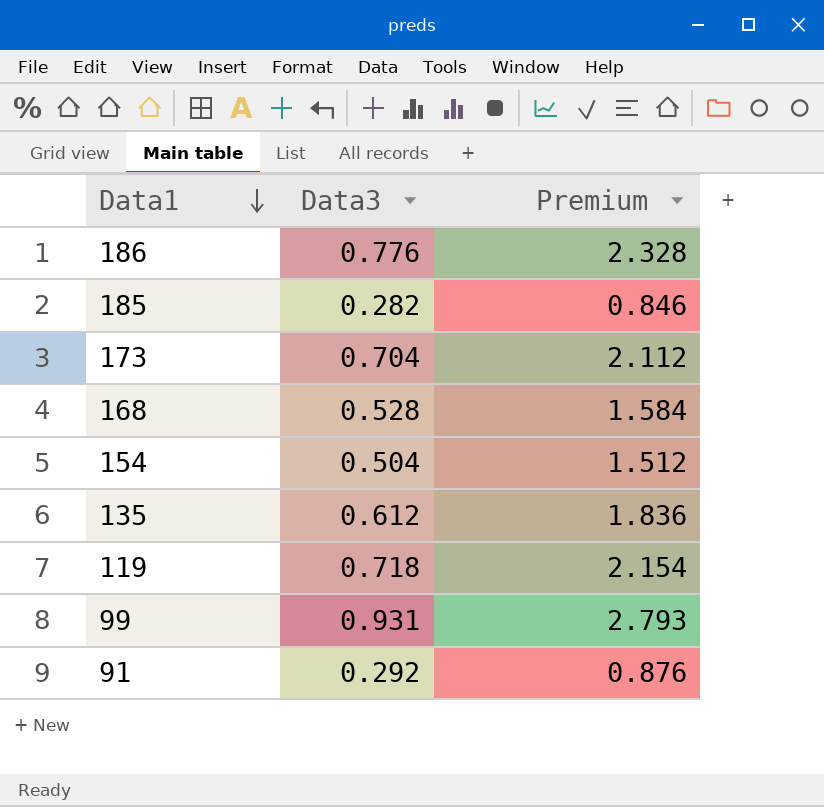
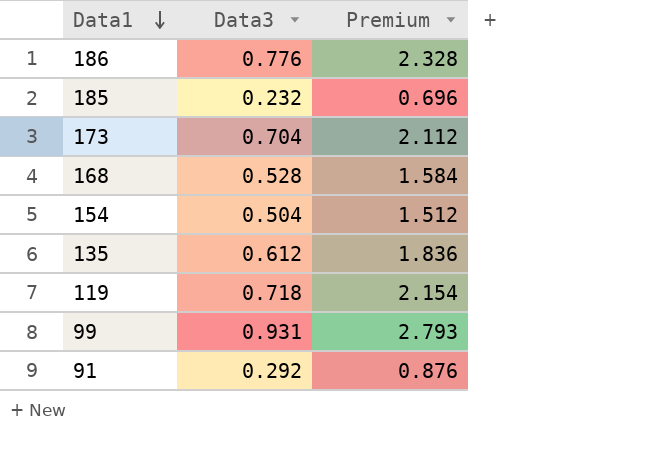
185 | Data3: 0.282 -> 0.232
185 | Premium: 0.846 -> 0.696

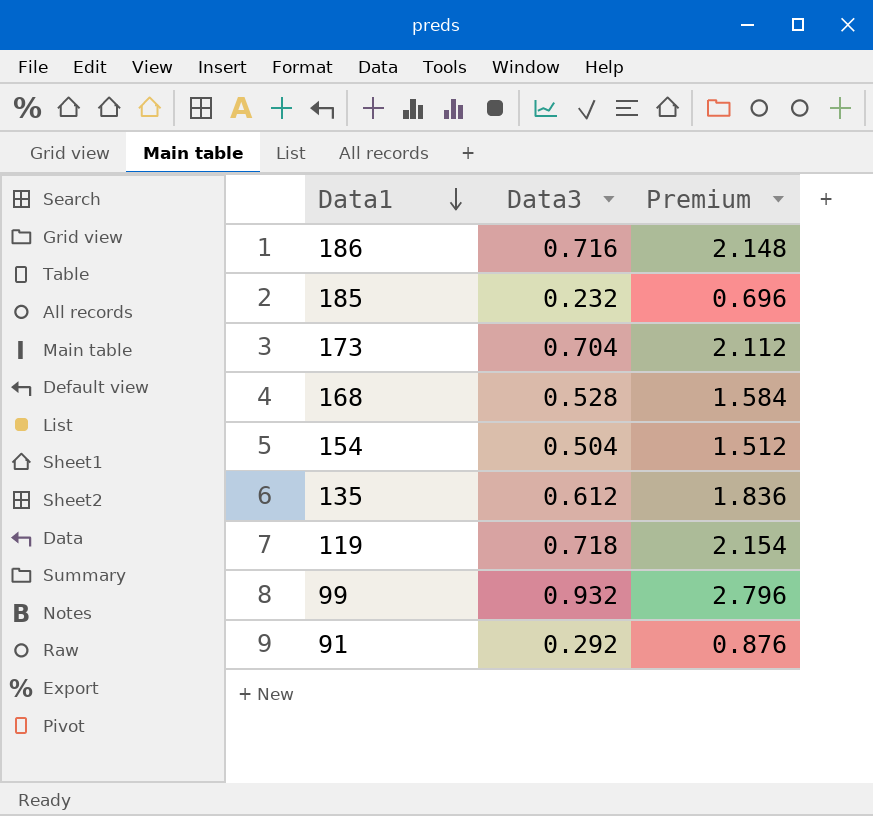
186 | Data3: 0.776 -> 0.716
186 | Premium: 2.328 -> 2.148
99 | Data3: 0.931 -> 0.932
99 | Premium: 2.793 -> 2.796

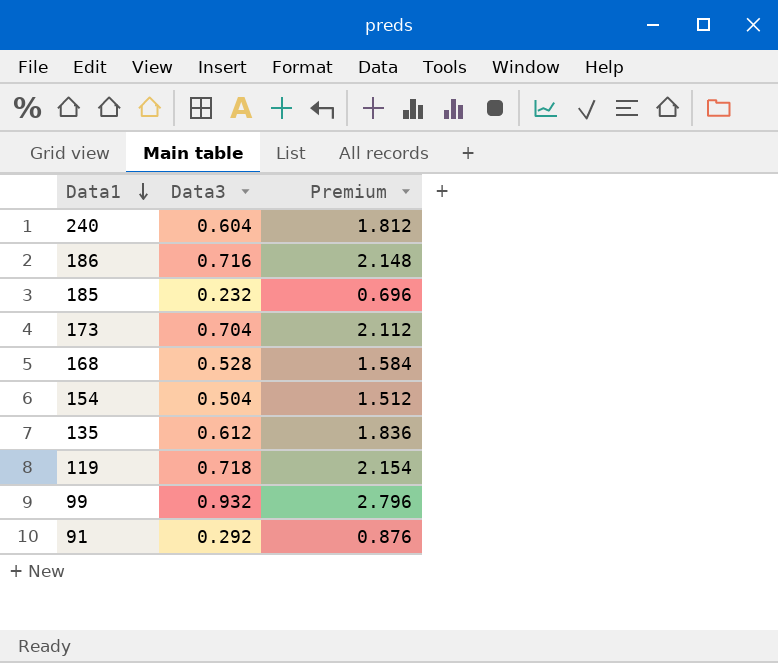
row 240: none -> 0.604 | 1.812

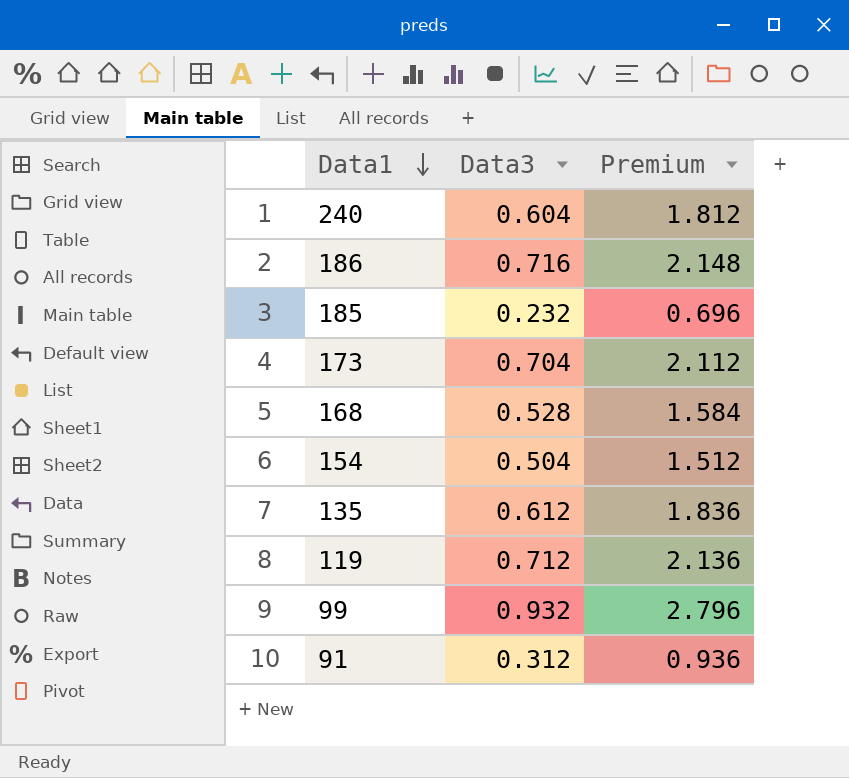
119 | Data3: 0.718 -> 0.712
119 | Premium: 2.154 -> 2.136
91 | Data3: 0.292 -> 0.312
91 | Premium: 0.876 -> 0.936

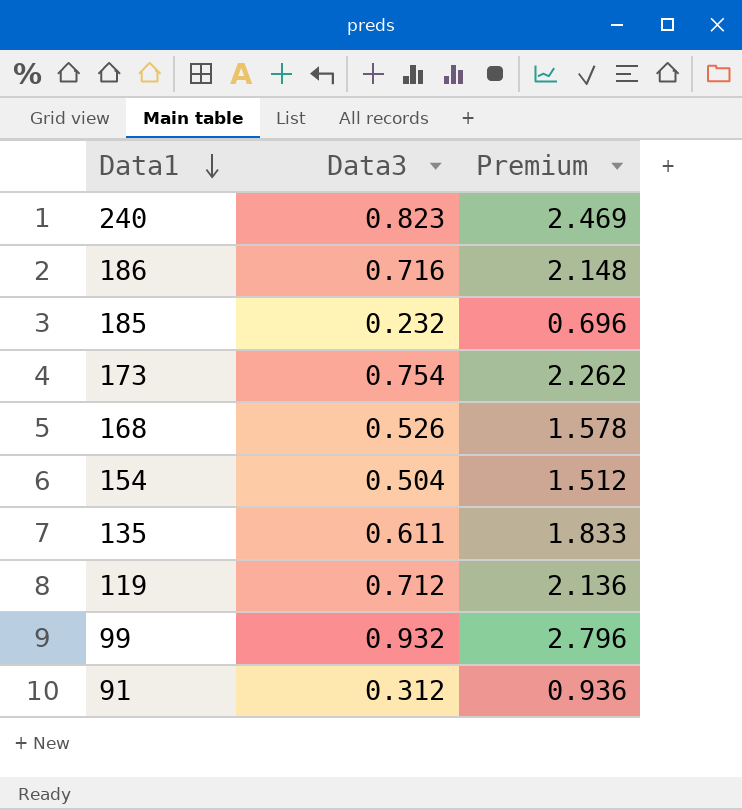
240 | Data3: 0.604 -> 0.823
240 | Premium: 1.812 -> 2.469
173 | Data3: 0.704 -> 0.754
173 | Premium: 2.112 -> 2.262
168 | Data3: 0.528 -> 0.526
168 | Premium: 1.584 -> 1.578
135 | Data3: 0.612 -> 0.611
135 | Premium: 1.836 -> 1.833

